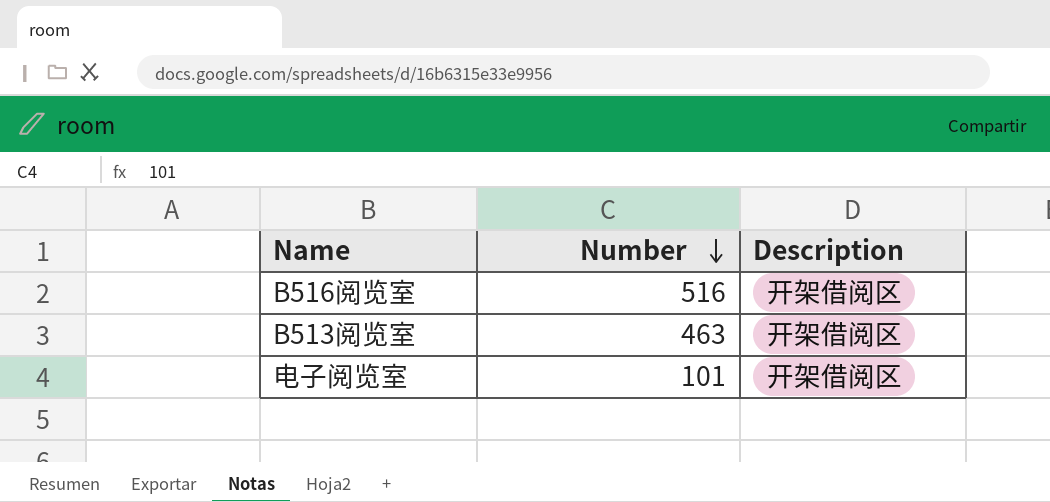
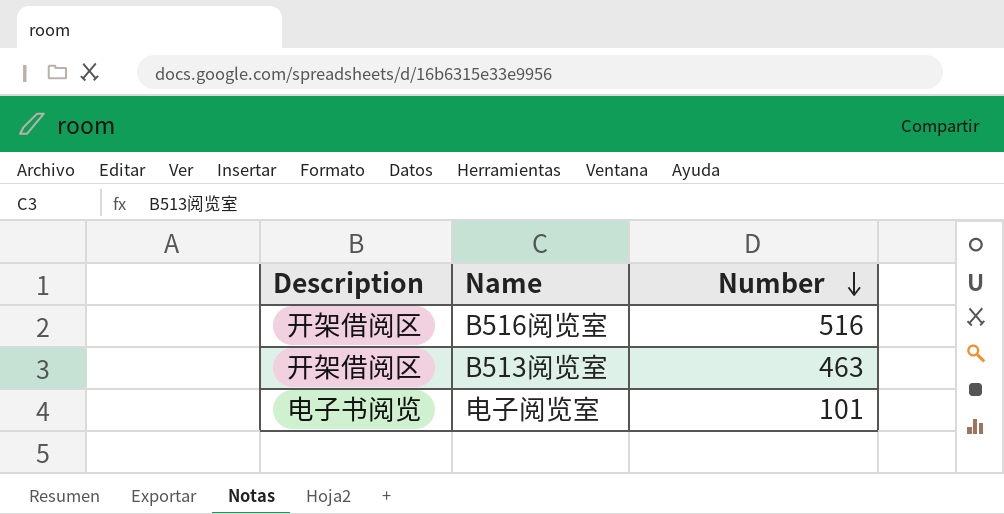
column Description | position: 3 -> 1
电子阅览室 | Description: 开架借阅区 -> 电子书阅览

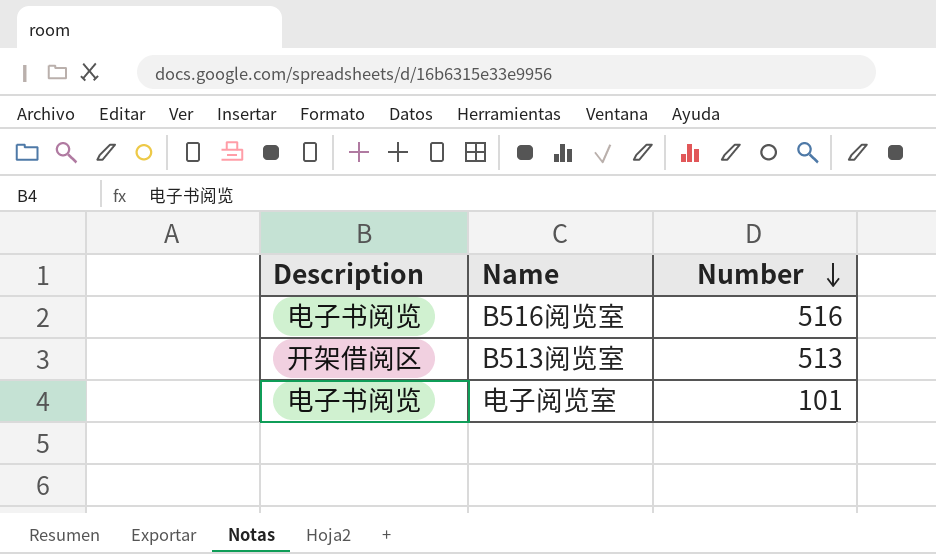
B516阅览室 | Description: 开架借阅区 -> 电子书阅览
B513阅览室 | Number: 463 -> 513

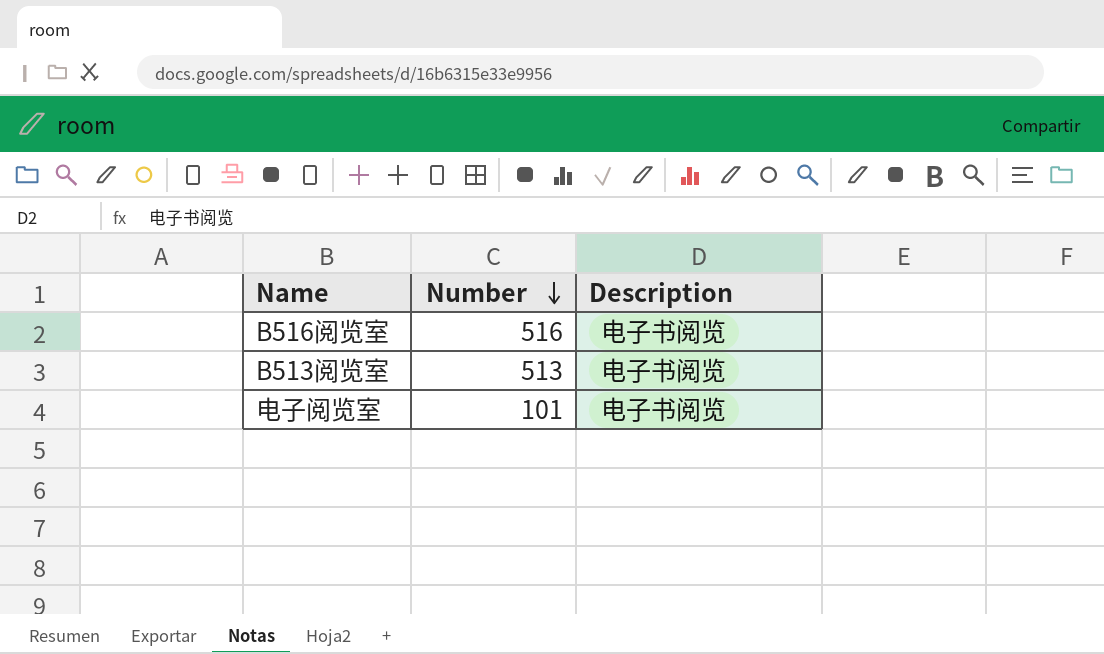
column Description | position: 1 -> 3
B513阅览室 | Description: 开架借阅区 -> 电子书阅览

